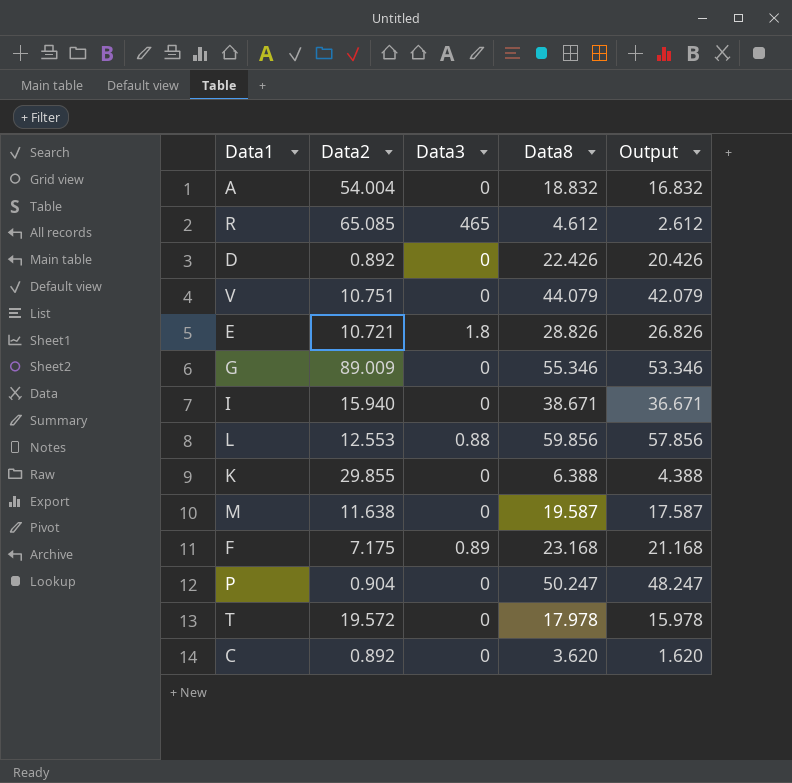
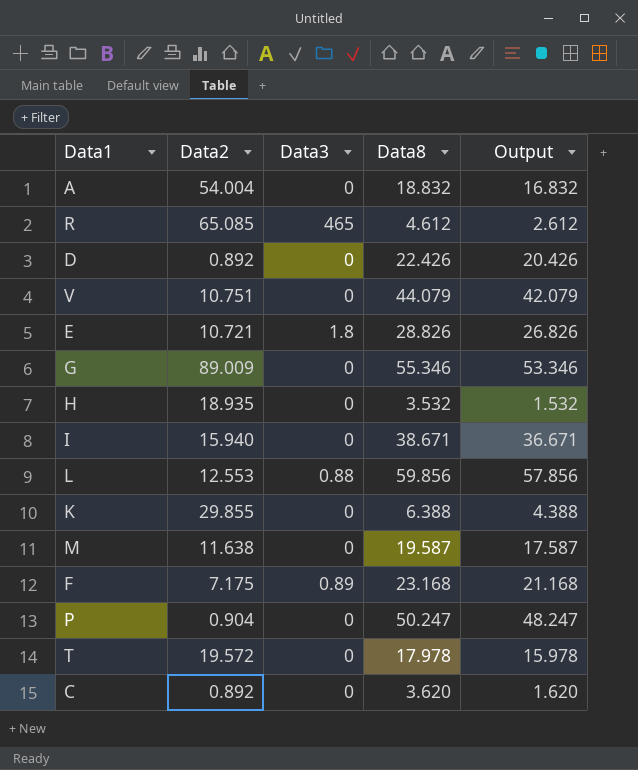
row H: none -> 18.935 | 0 | 3.532 | 1.532

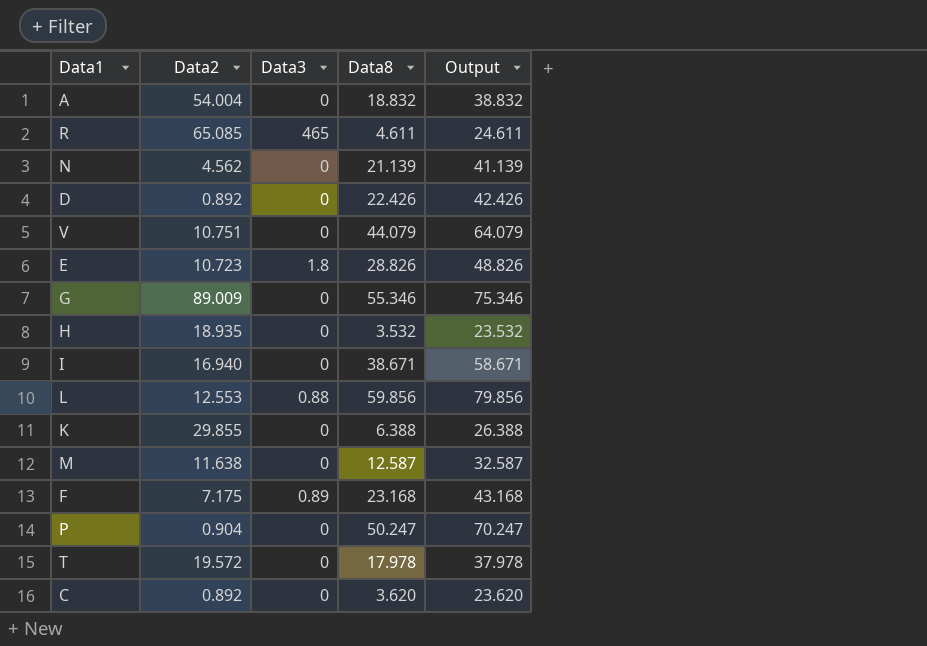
column Output | formula: [Data8] - 2 -> [Data8] + 20
R | Data8: 4.612 -> 4.611
row N: none -> 4.562 | 0 | 21.139 | 41.139
E | Data2: 10.721 -> 10.723
I | Data2: 15.940 -> 16.940
M | Data8: 19.587 -> 12.587

